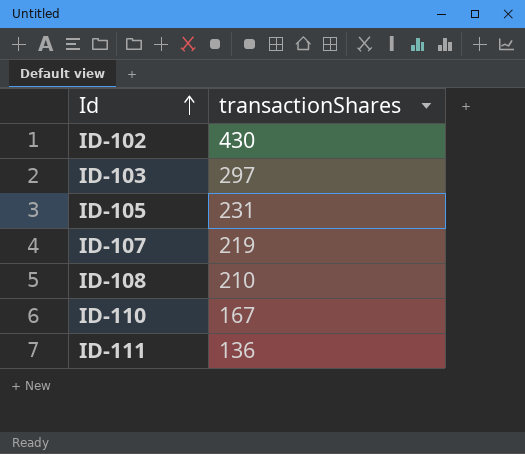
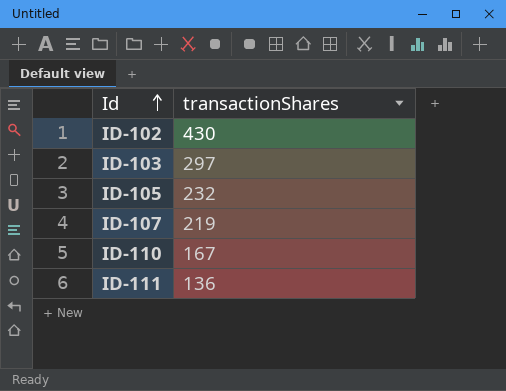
row ID-108: 210 -> none
ID-105 | transactionShares: 231 -> 232

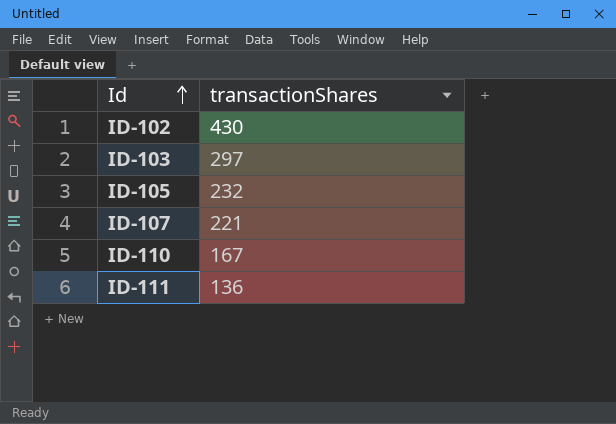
ID-107 | transactionShares: 219 -> 221

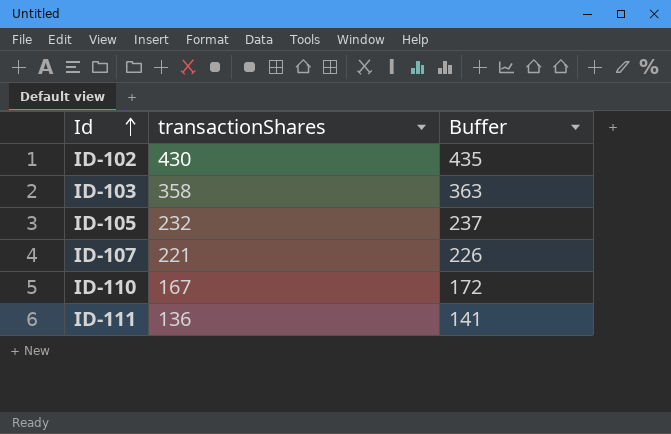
column Buffer | formula: none -> [transactionShares] + 5
ID-103 | transactionShares: 297 -> 358

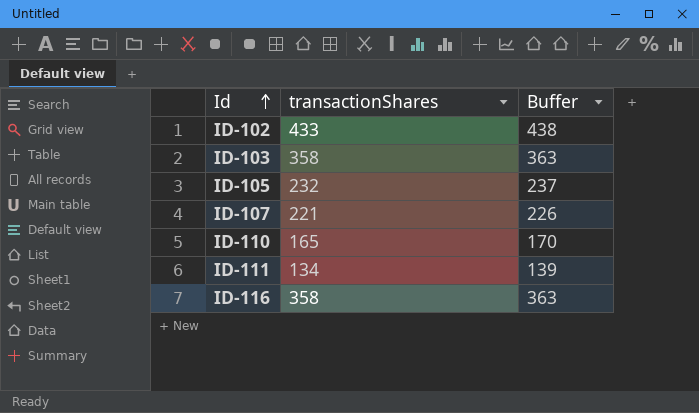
ID-102 | transactionShares: 430 -> 433
ID-102 | Buffer: 435 -> 438
ID-110 | transactionShares: 167 -> 165
ID-110 | Buffer: 172 -> 170
ID-111 | transactionShares: 136 -> 134
ID-111 | Buffer: 141 -> 139
row ID-116: none -> 358 | 363

